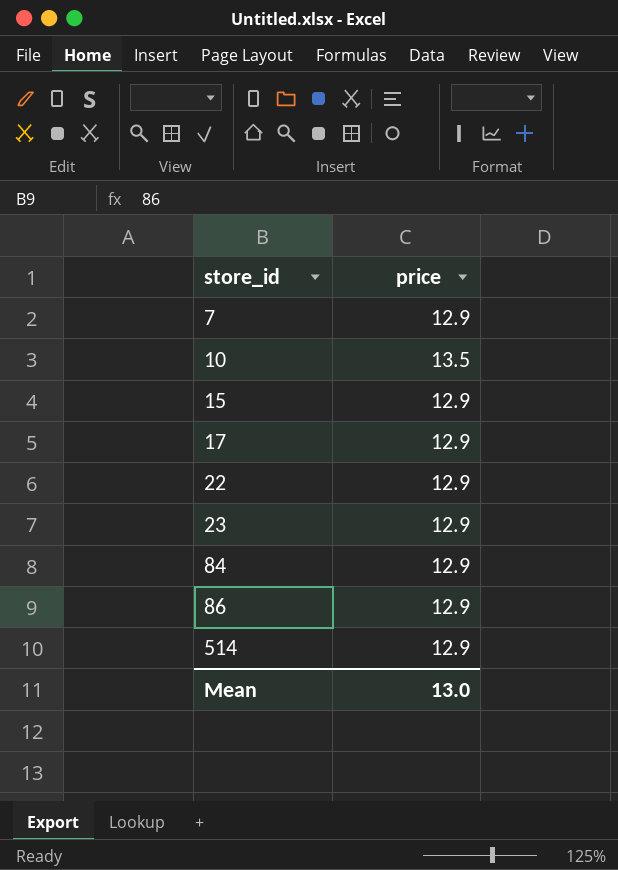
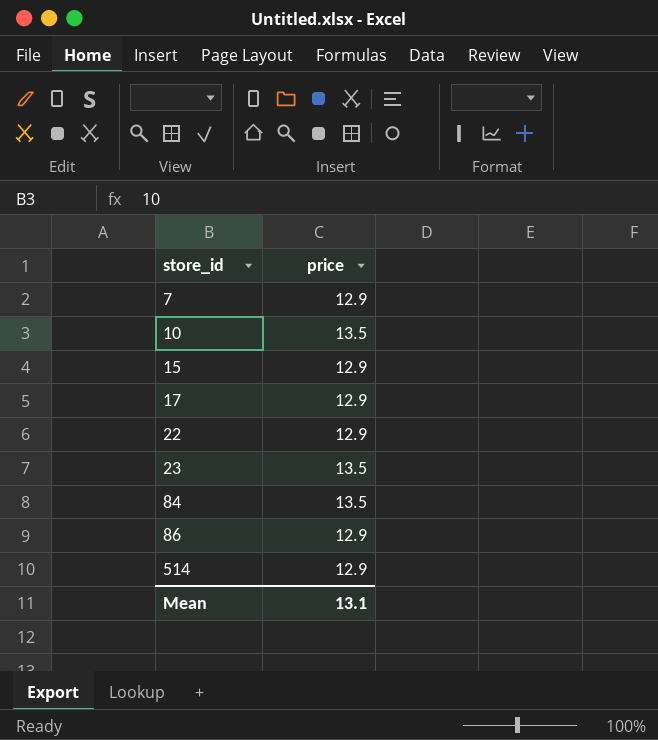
23 | price: 12.9 -> 13.5
84 | price: 12.9 -> 13.5
Mean | price: 13.0 -> 13.1

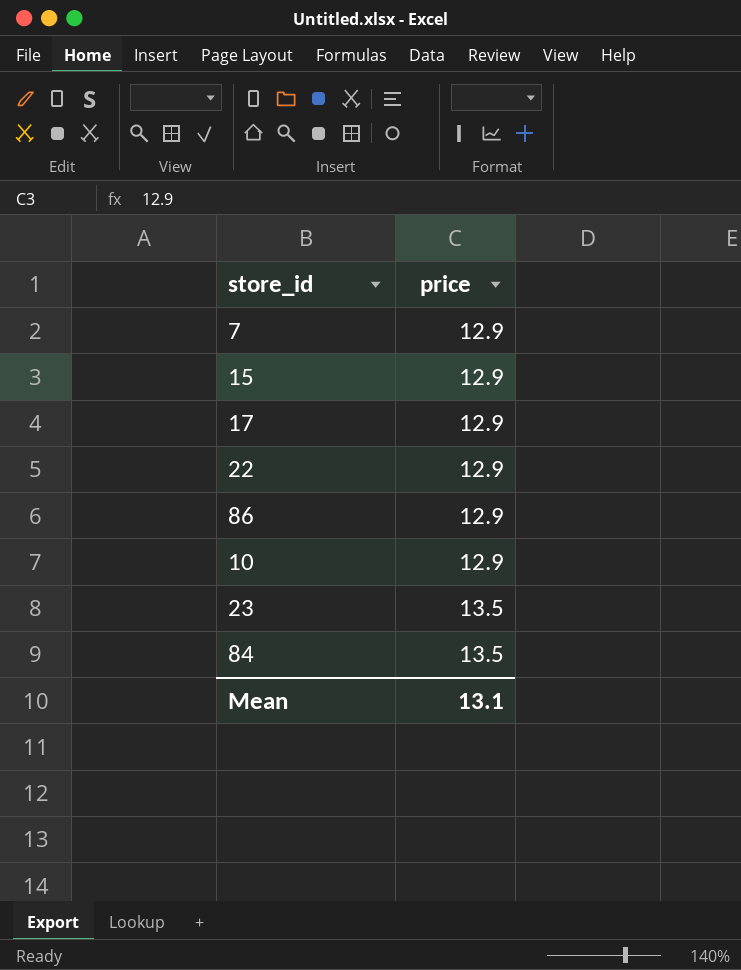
row order: store_id ascending -> price ascending
row 514: 12.9 -> none
10 | price: 13.5 -> 12.9

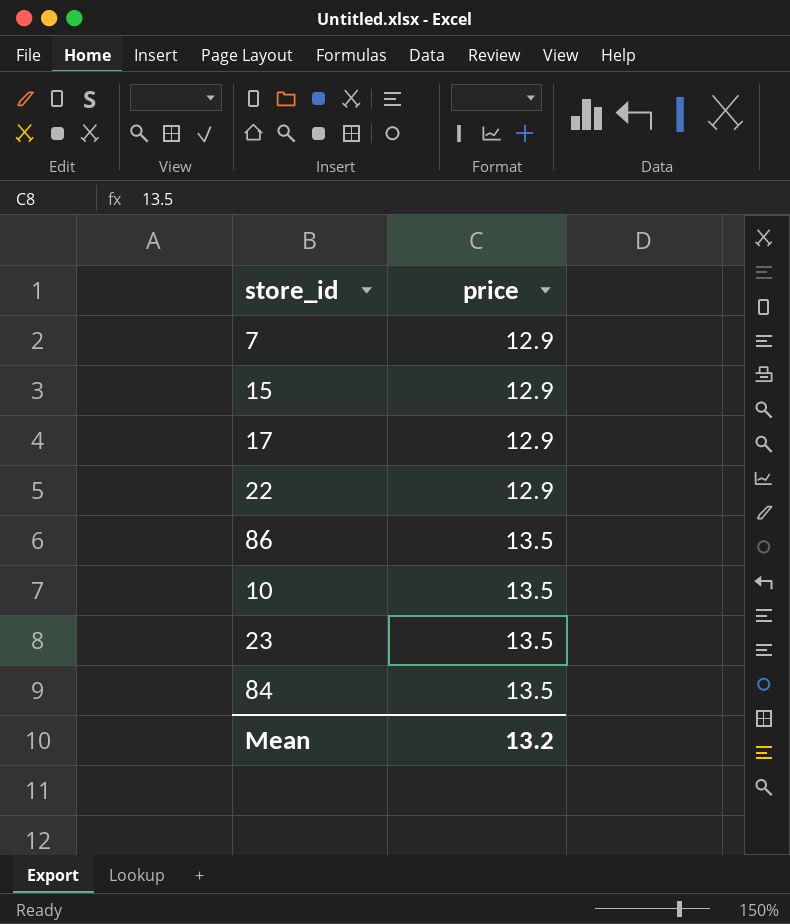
86 | price: 12.9 -> 13.5
10 | price: 12.9 -> 13.5
Mean | price: 13.1 -> 13.2

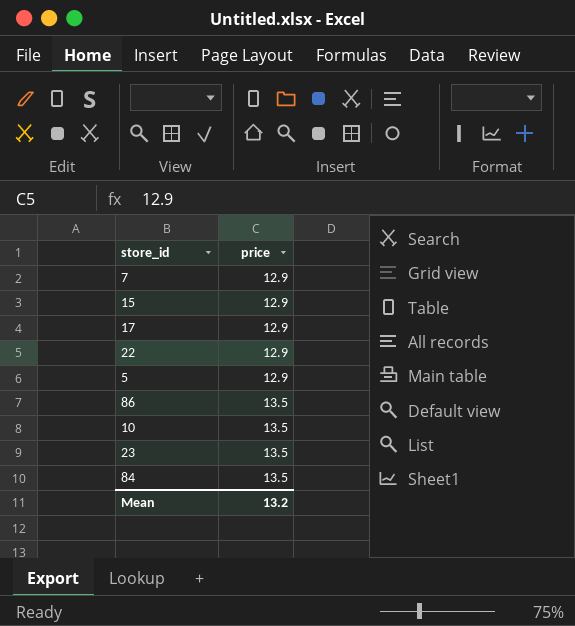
row 5: none -> 12.9

